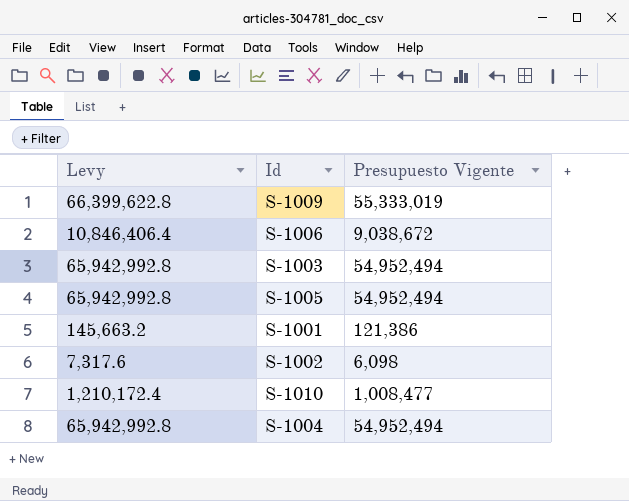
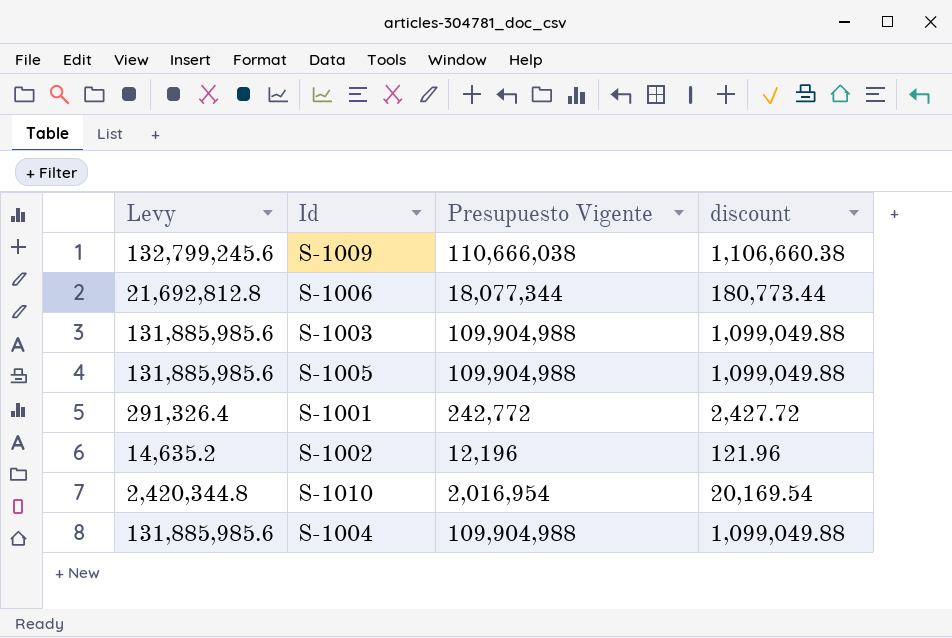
column discount | formula: none -> [Presupuesto Vigente] * 0.01
S-1009 | Levy: 66,399,622.8 -> 132,799,245.6
S-1009 | Presupuesto Vigente: 55,333,019 -> 110,666,038
S-1006 | Levy: 10,846,406.4 -> 21,692,812.8
S-1006 | Presupuesto Vigente: 9,038,672 -> 18,077,344
S-1003 | Levy: 65,942,992.8 -> 131,885,985.6
S-1003 | Presupuesto Vigente: 54,952,494 -> 109,904,988
S-1005 | Levy: 65,942,992.8 -> 131,885,985.6
S-1005 | Presupuesto Vigente: 54,952,494 -> 109,904,988
S-1001 | Levy: 145,663.2 -> 291,326.4
S-1001 | Presupuesto Vigente: 121,386 -> 242,772
S-1002 | Levy: 7,317.6 -> 14,635.2
S-1002 | Presupuesto Vigente: 6,098 -> 12,196
S-1010 | Levy: 1,210,172.4 -> 2,420,344.8
S-1010 | Presupuesto Vigente: 1,008,477 -> 2,016,954
S-1004 | Levy: 65,942,992.8 -> 131,885,985.6
S-1004 | Presupuesto Vigente: 54,952,494 -> 109,904,988

